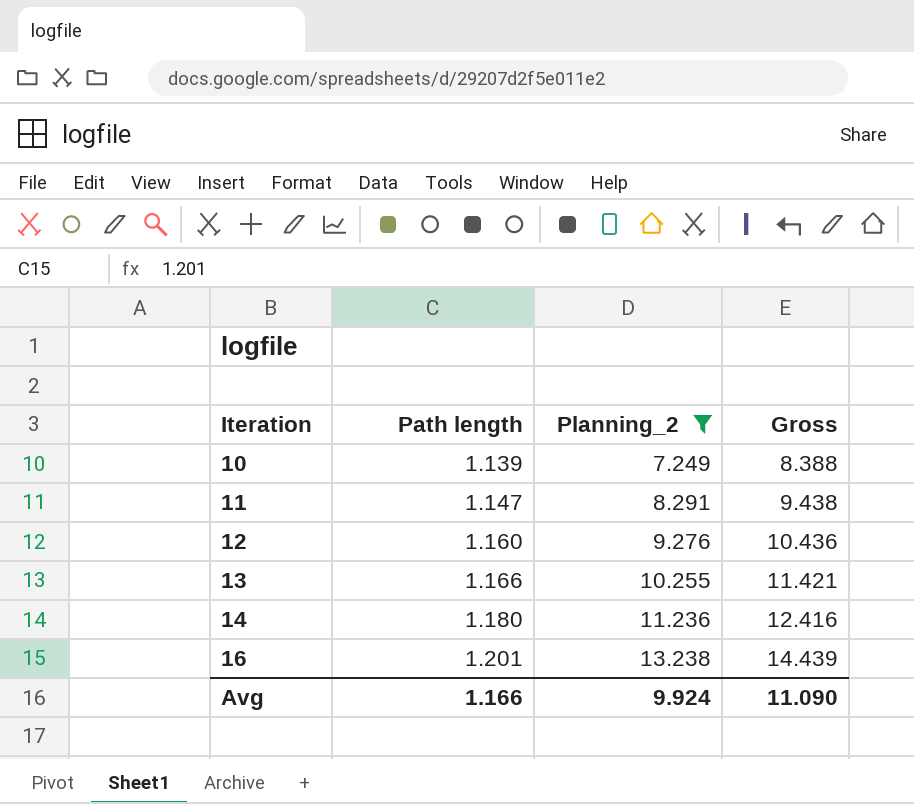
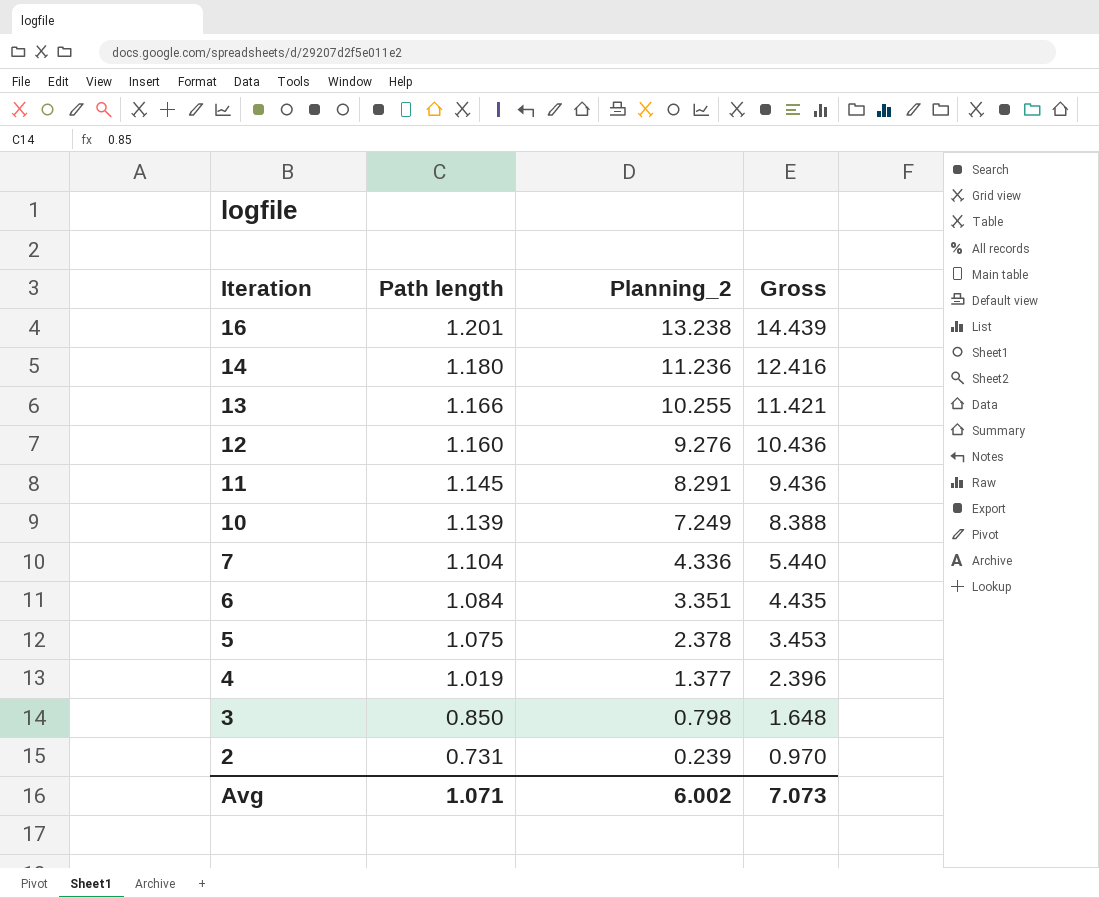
filter: Planning_2 >= 7.249 -> none
row order: Iteration ascending -> Iteration descending
11 | Path length: 1.147 -> 1.145
11 | Gross: 9.438 -> 9.436
Avg | Path length: 1.166 -> 1.071
Avg | Planning_2: 9.924 -> 6.002
Avg | Gross: 11.090 -> 7.073

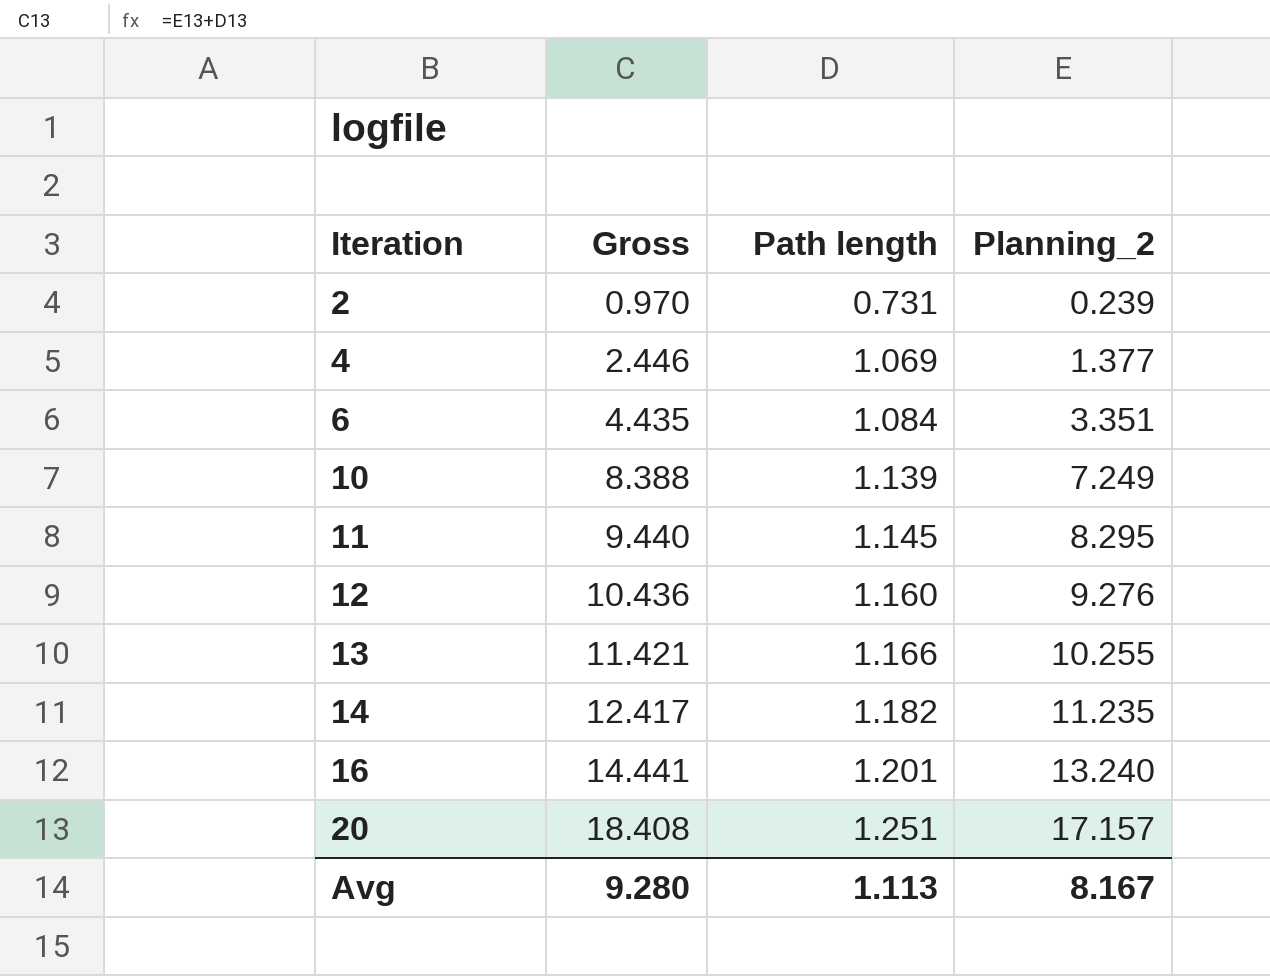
row order: Iteration descending -> Iteration ascending
column Gross | position: 4 -> 2
row 7: 1.104 | 4.336 | 5.440 -> none
row 5: 1.075 | 2.378 | 3.453 -> none
row 3: 0.850 | 0.798 | 1.648 -> none
4 | Gross: 2.396 -> 2.446
4 | Path length: 1.019 -> 1.069
11 | Gross: 9.436 -> 9.440
11 | Planning_2: 8.291 -> 8.295
14 | Gross: 12.416 -> 12.417
14 | Path length: 1.180 -> 1.182
14 | Planning_2: 11.236 -> 11.235
16 | Gross: 14.439 -> 14.441
16 | Planning_2: 13.238 -> 13.240
row 20: none -> 18.408 | 1.251 | 17.157
Avg | Gross: 7.073 -> 9.280
Avg | Path length: 1.071 -> 1.113
Avg | Planning_2: 6.002 -> 8.167

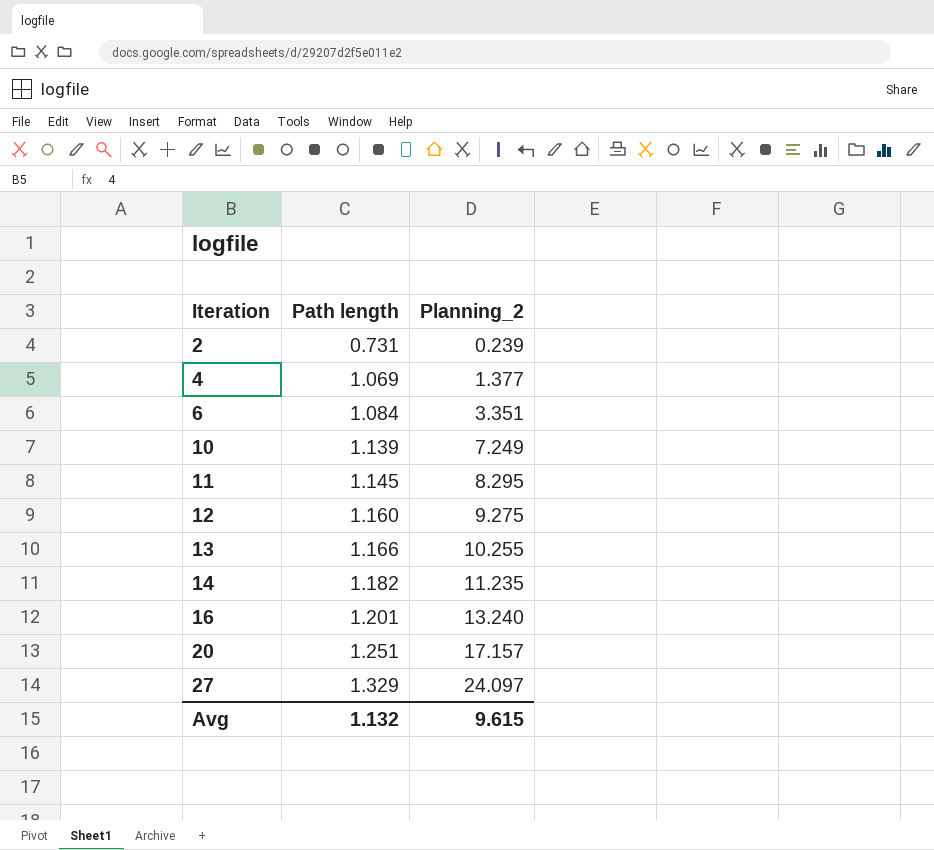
column Gross | formula: [Path length] + [Planning_2] -> none
12 | Planning_2: 9.276 -> 9.275
row 27: none -> 1.329 | 24.097
Avg | Path length: 1.113 -> 1.132
Avg | Planning_2: 8.167 -> 9.615

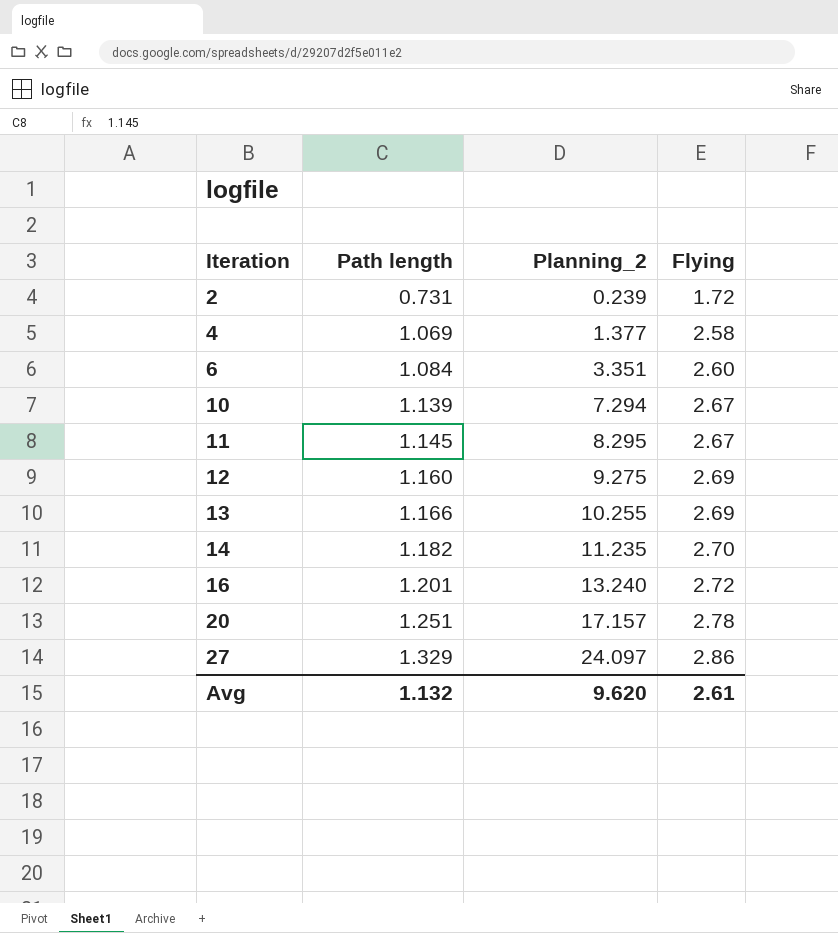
column Flying | position: none -> 4
10 | Planning_2: 7.249 -> 7.294
Avg | Planning_2: 9.615 -> 9.620

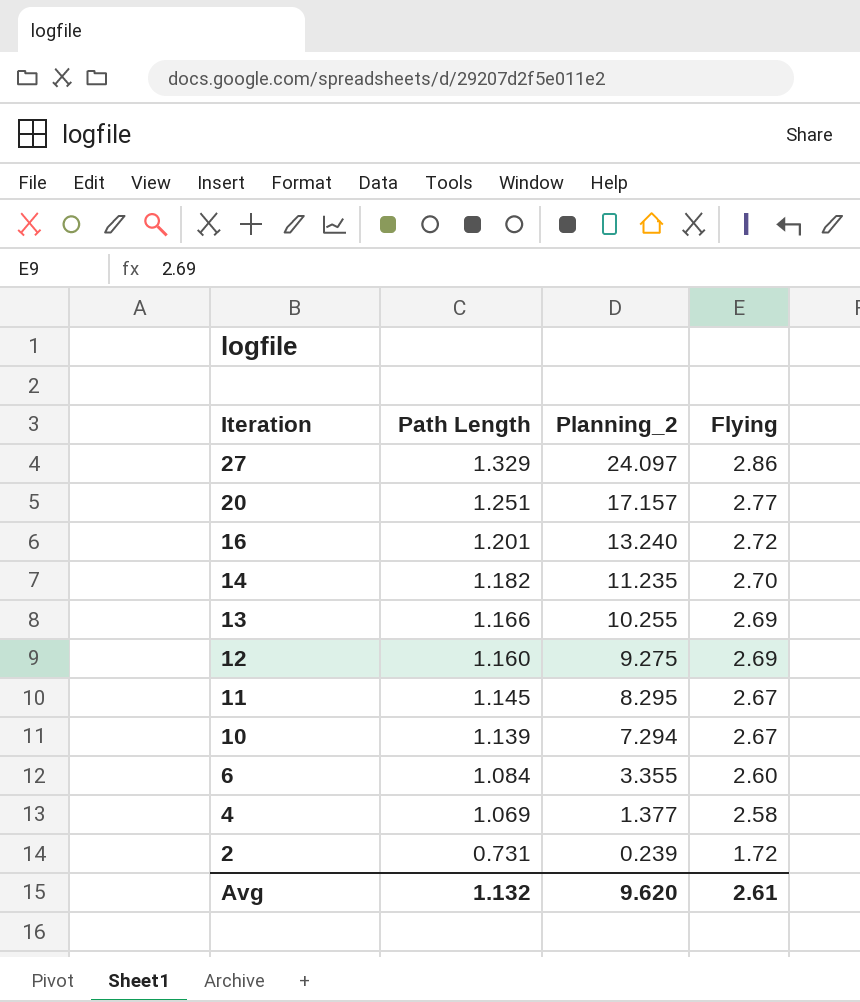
row order: Iteration ascending -> Iteration descending
column name: Path length -> Path Length
20 | Flying: 2.78 -> 2.77
6 | Planning_2: 3.351 -> 3.355

